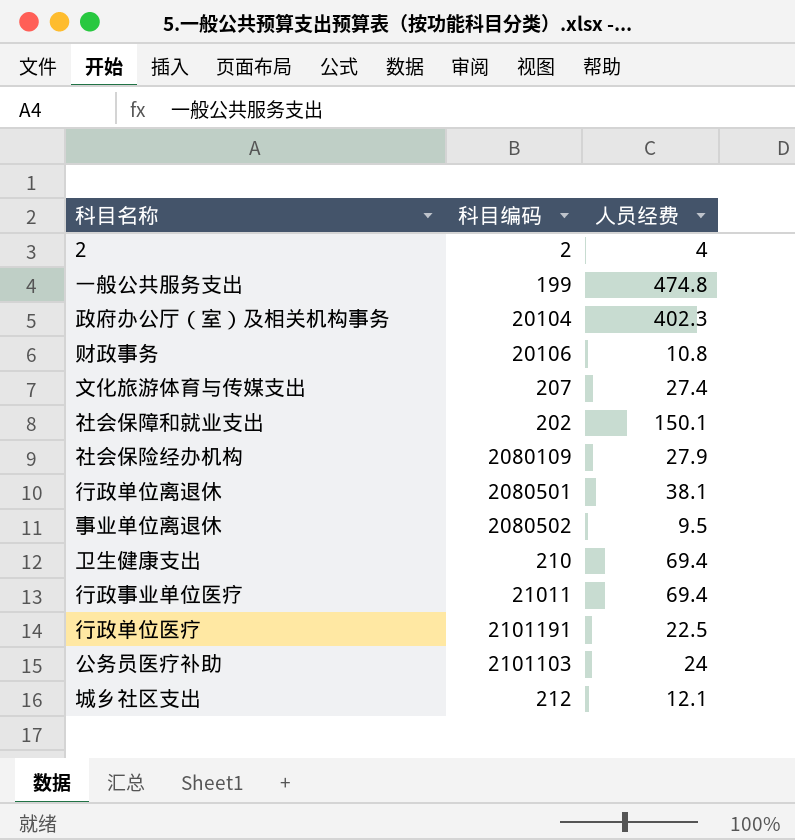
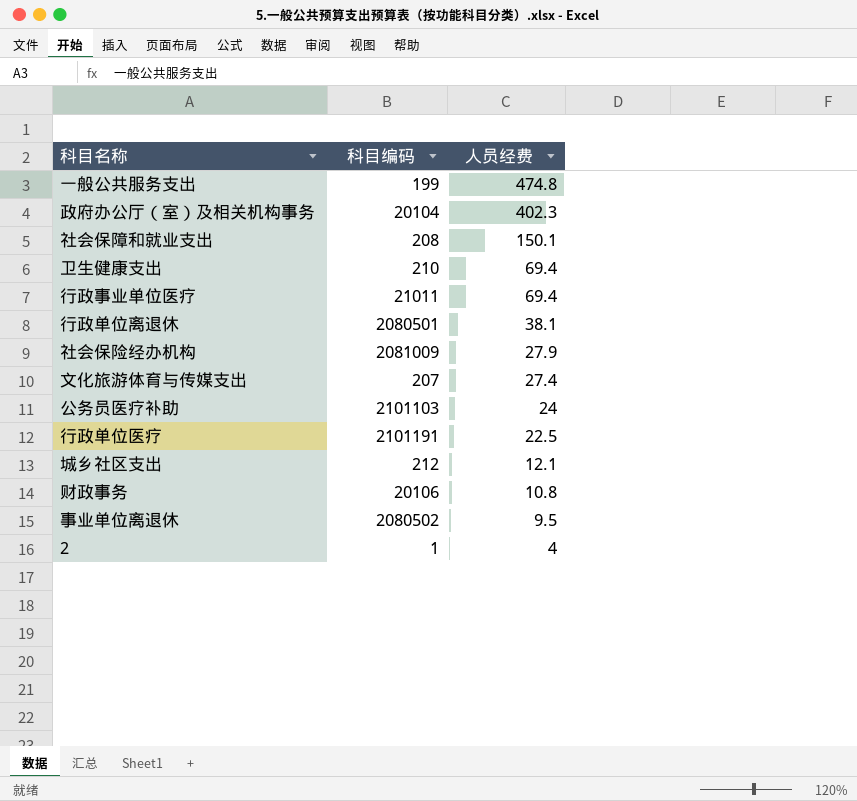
row order: none -> 人员经费 descending
社会保障和就业支出 | 科目编码: 202 -> 208
社会保险经办机构 | 科目编码: 2080109 -> 2081009
2 | 科目编码: 2 -> 1

